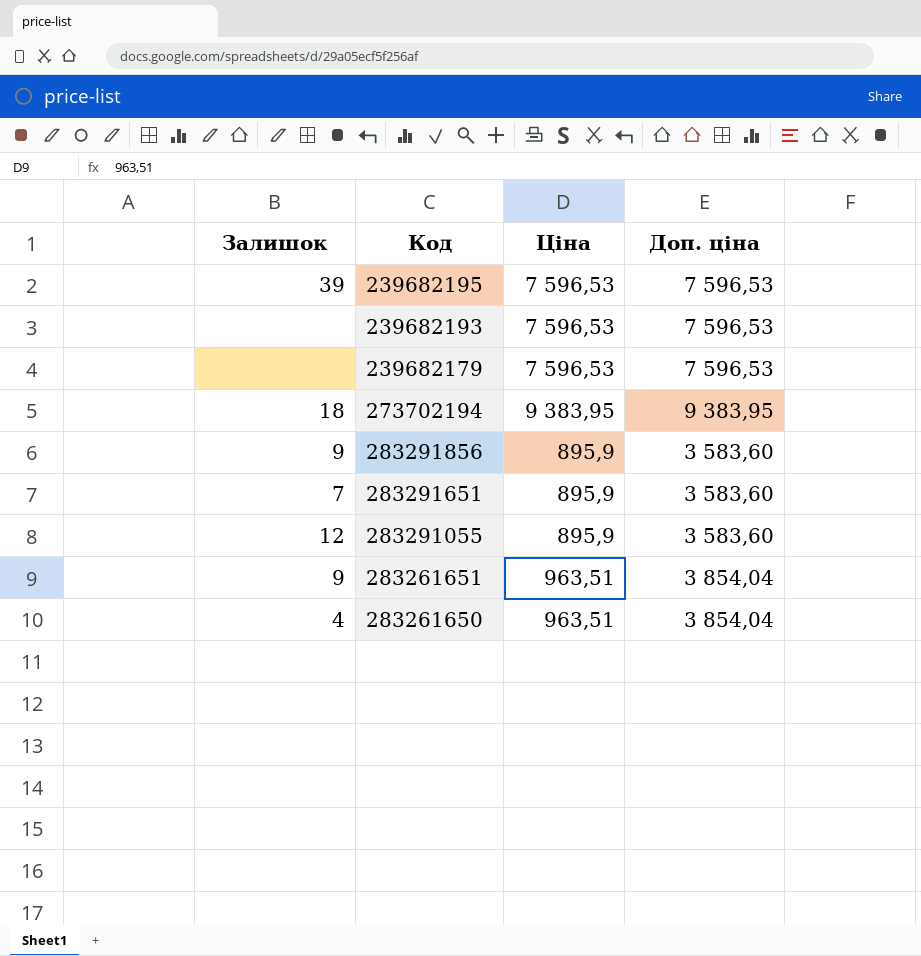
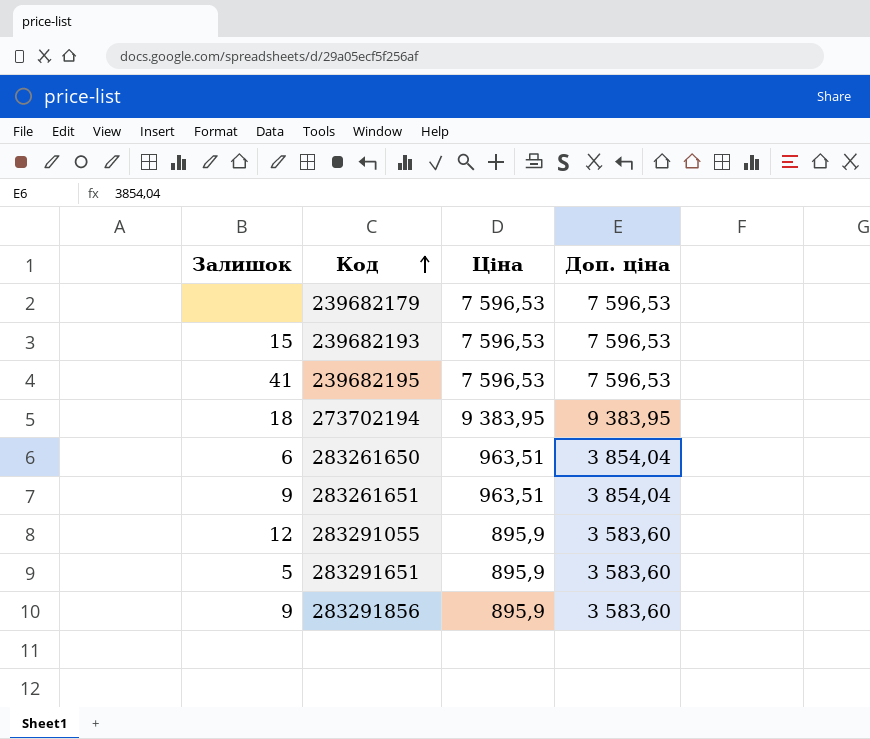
row order: none -> Код ascending
239682193 | Залишок: none -> 15
239682195 | Залишок: 39 -> 41
283261650 | Залишок: 4 -> 6
283291651 | Залишок: 7 -> 5

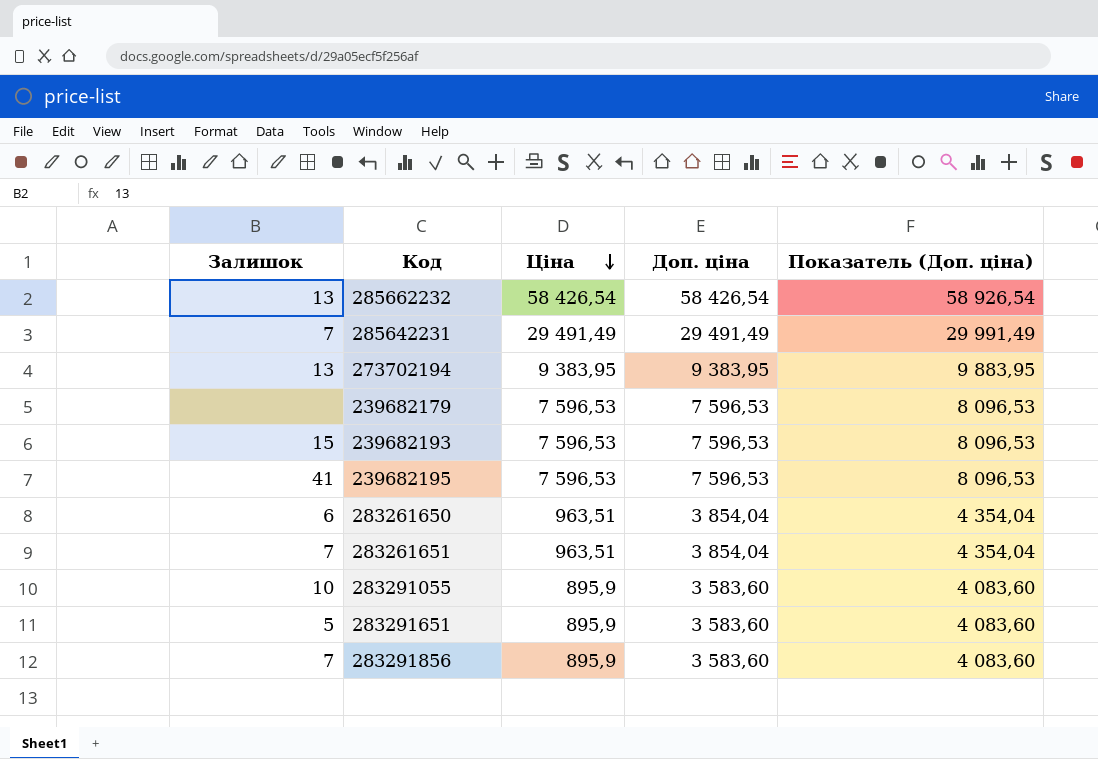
row order: Код ascending -> Ціна descending
column Показатель (Доп. ціна) | formula: none -> [Доп. ціна] + 500
row 285662232: none -> 13 | 58 426,54 | 58 426,54 | 58 926,54
row 285642231: none -> 7 | 29 491,49 | 29 491,49 | 29 991,49
273702194 | Залишок: 18 -> 13
283261651 | Залишок: 9 -> 7
283291055 | Залишок: 12 -> 10
283291856 | Залишок: 9 -> 7

